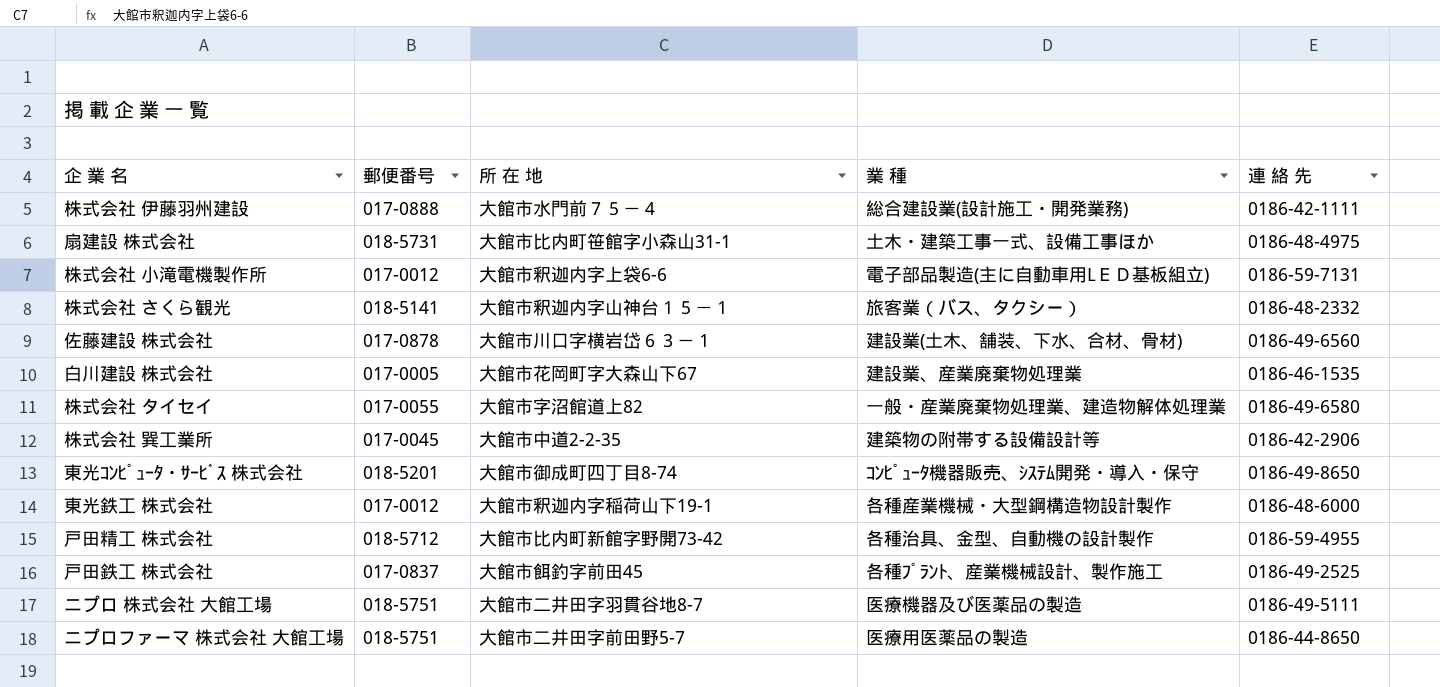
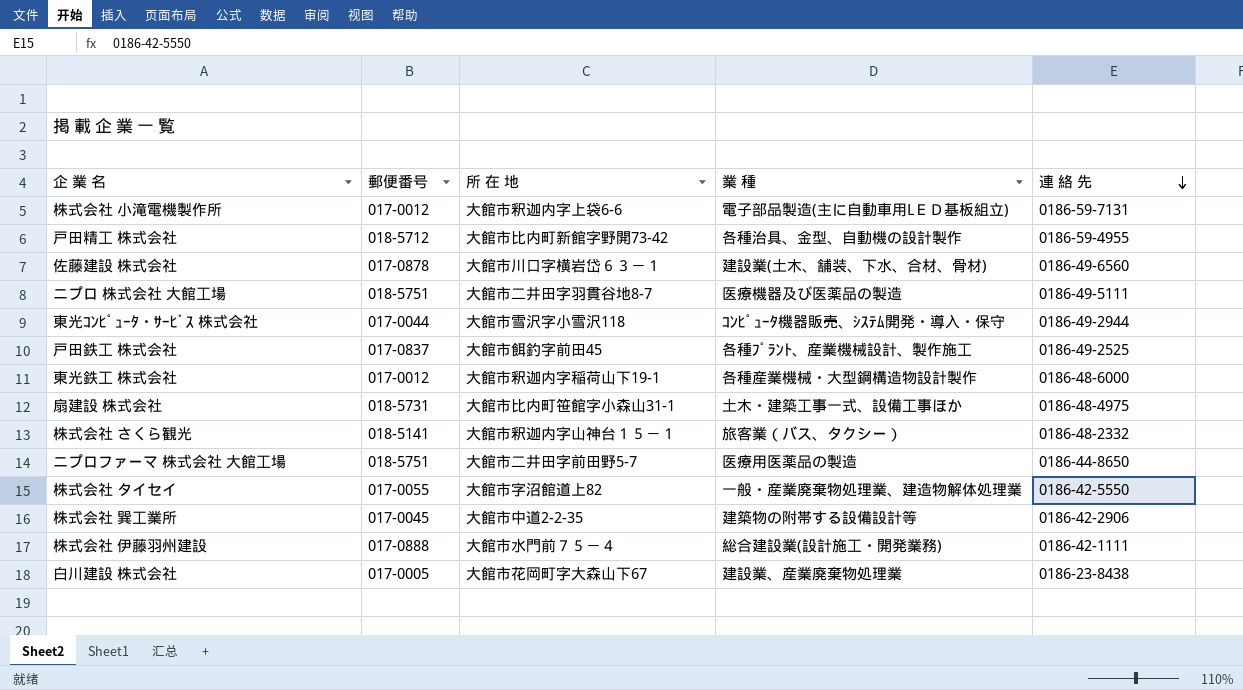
row order: none -> 連 絡 先 descending
東光ｺﾝﾋﾟｭｰﾀ・ｻｰﾋﾞｽ 株式会社 | 郵便番号: 018-5201 -> 017-0044
東光ｺﾝﾋﾟｭｰﾀ・ｻｰﾋﾞｽ 株式会社 | 所 在 地: 大館市御成町四丁目8-74 -> 大館市雪沢字小雪沢118
東光ｺﾝﾋﾟｭｰﾀ・ｻｰﾋﾞｽ 株式会社 | 連 絡 先: 0186-49-8650 -> 0186-49-2944
株式会社 タイセイ | 連 絡 先: 0186-49-6580 -> 0186-42-5550
白川建設 株式会社 | 連 絡 先: 0186-46-1535 -> 0186-23-8438

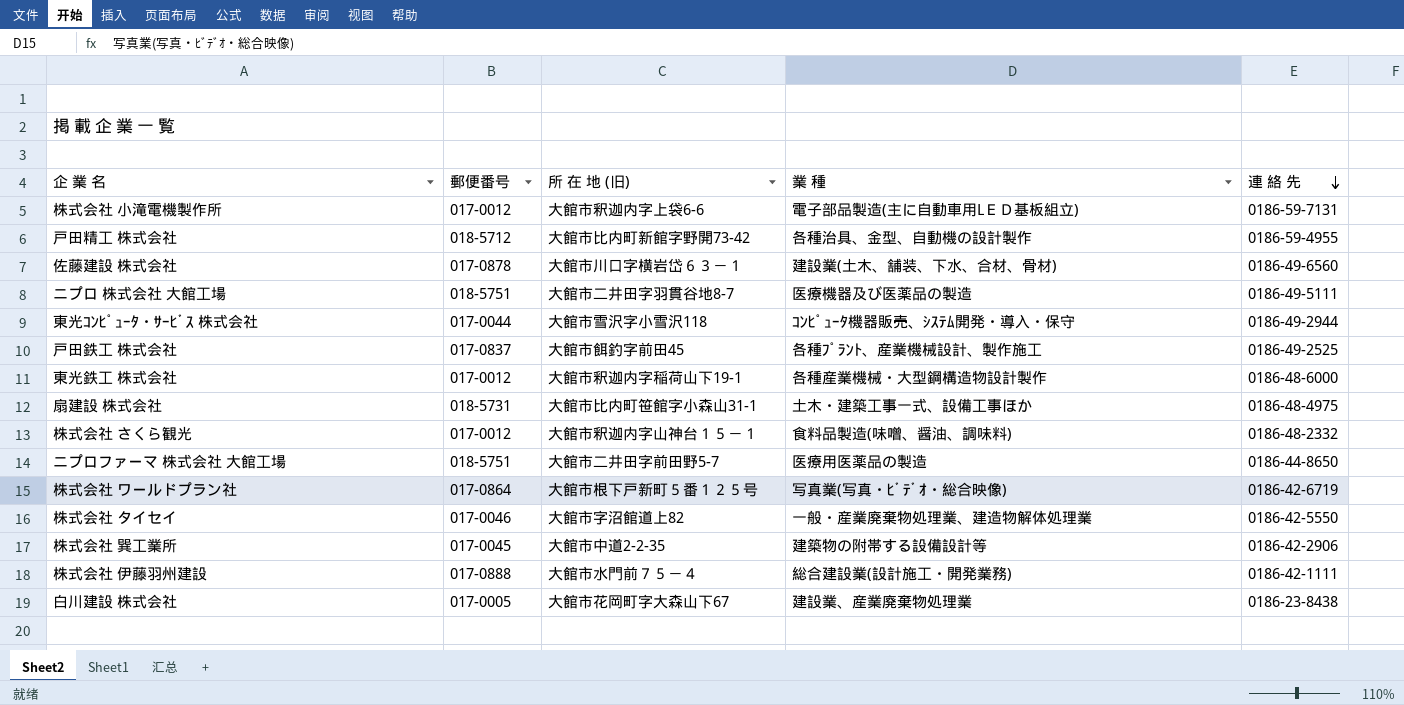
column name: 所 在 地 -> 所 在 地 (旧)
株式会社 さくら観光 | 郵便番号: 018-5141 -> 017-0012
株式会社 さくら観光 | 業 種: 旅客業（バス、タクシー） -> 食料品製造(味噌、醤油、調味料)
row 株式会社 ワールドプラン社: none -> 017-0864 | 大館市根下戸新町５番１２５号 | 写真業(写真・ﾋﾞﾃﾞｵ・総合映像) | 0186-42-6719
株式会社 タイセイ | 郵便番号: 017-0055 -> 017-0046

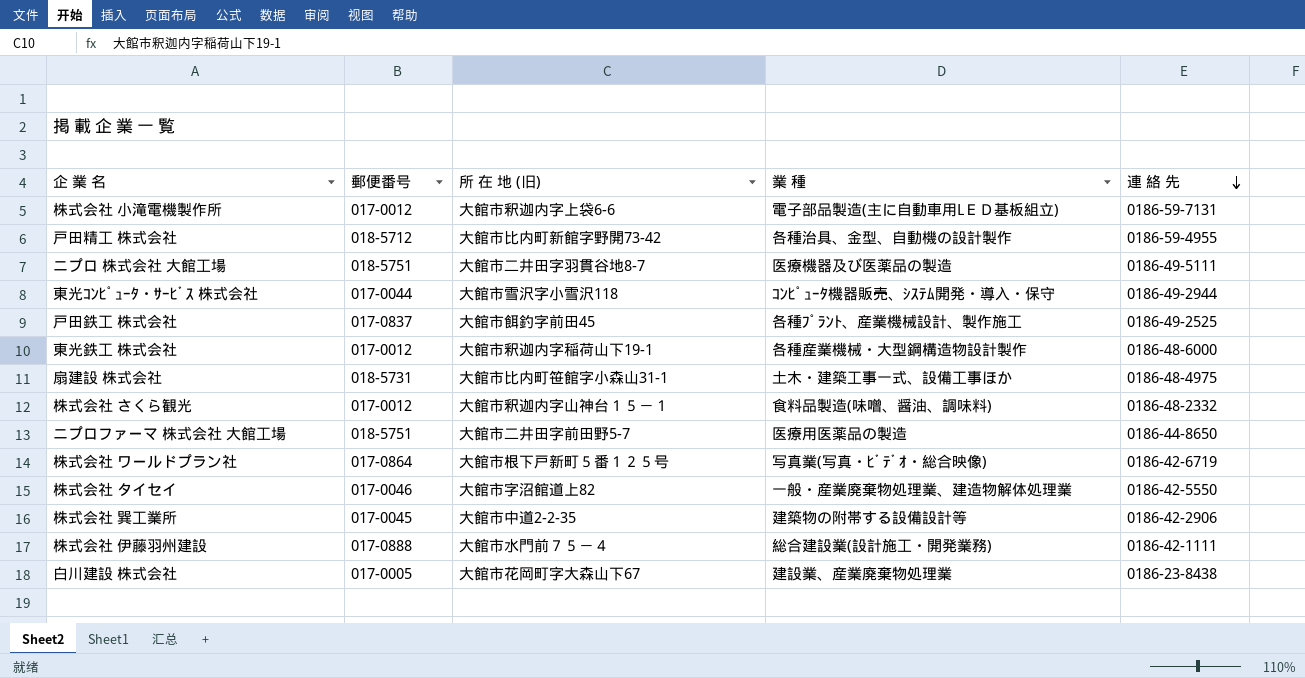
row 佐藤建設 株式会社: 017-0878 | 大館市川口字横岩岱６３－１ | 建設業(土木、舗装、下水、合材、骨材) | 0186-49-6560 -> none

